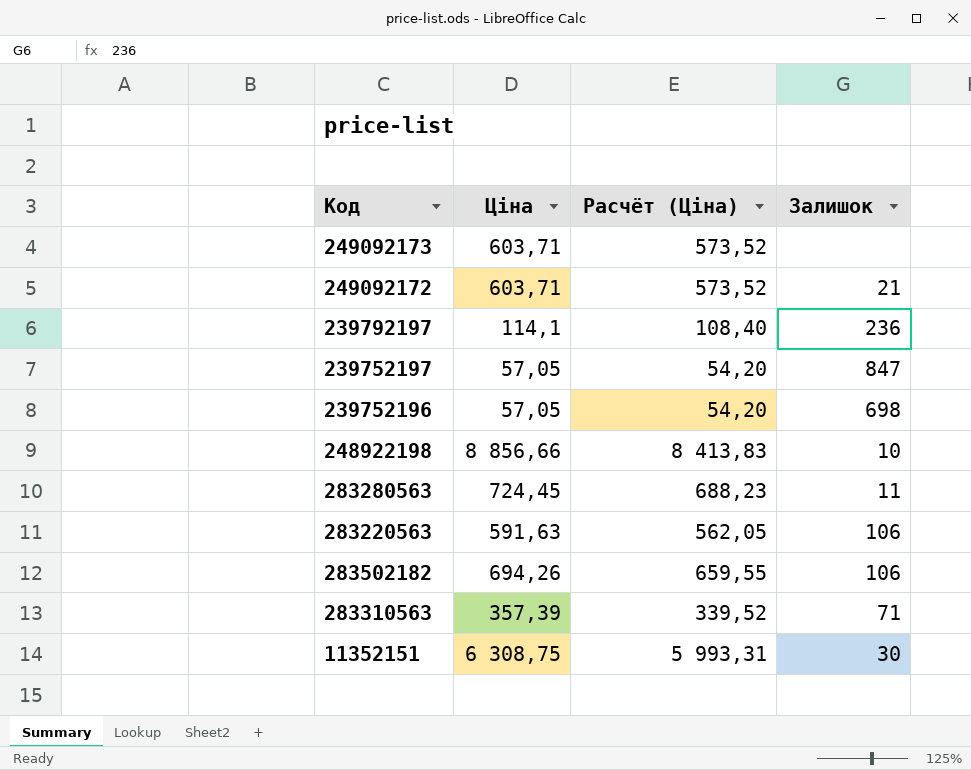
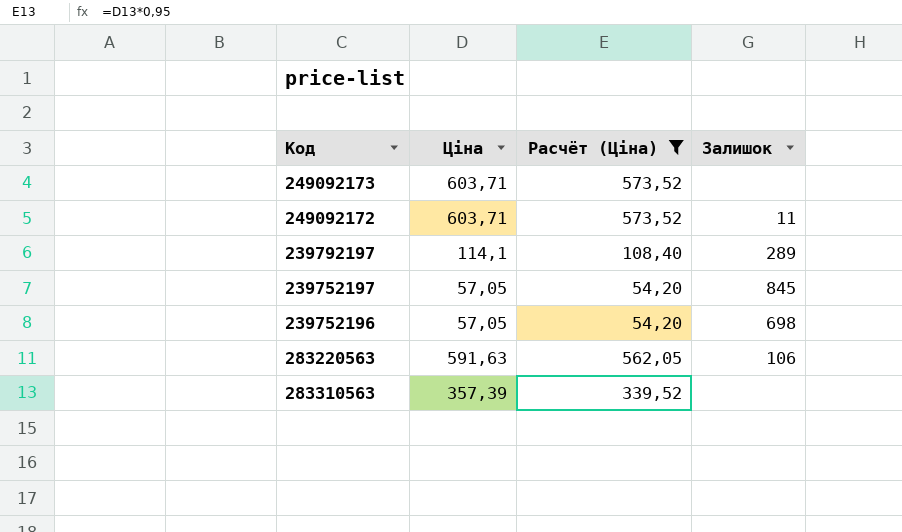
filter: none -> Расчёт (Ціна) <= 573,52
249092172 | Залишок: 21 -> 11
239792197 | Залишок: 236 -> 289
239752197 | Залишок: 847 -> 845
283310563 | Залишок: 71 -> none

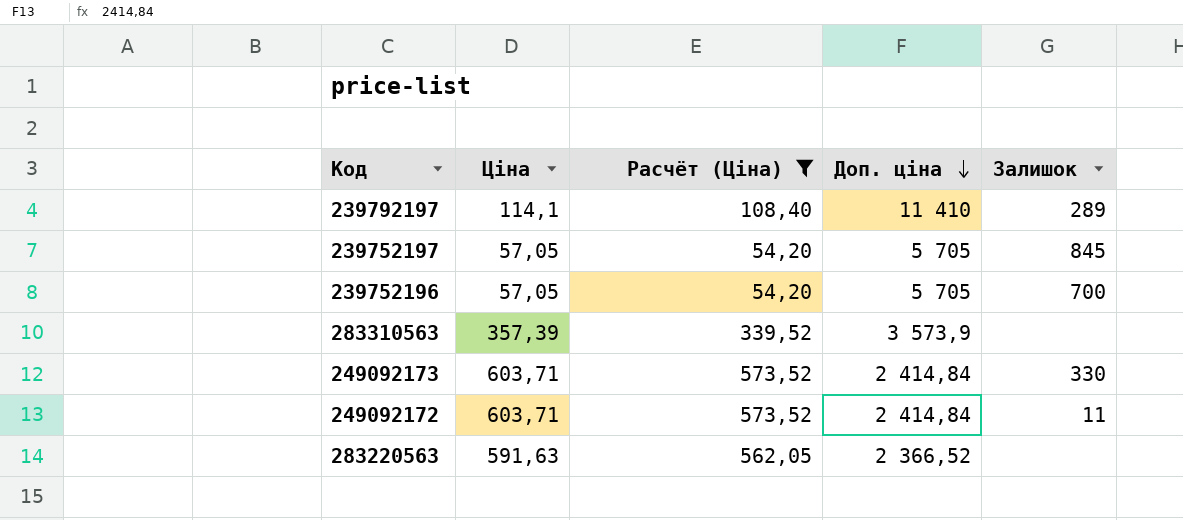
row order: none -> Доп. ціна descending
column Доп. ціна | position: none -> 4
239752196 | Залишок: 698 -> 700
249092173 | Залишок: none -> 330
283220563 | Залишок: 106 -> none

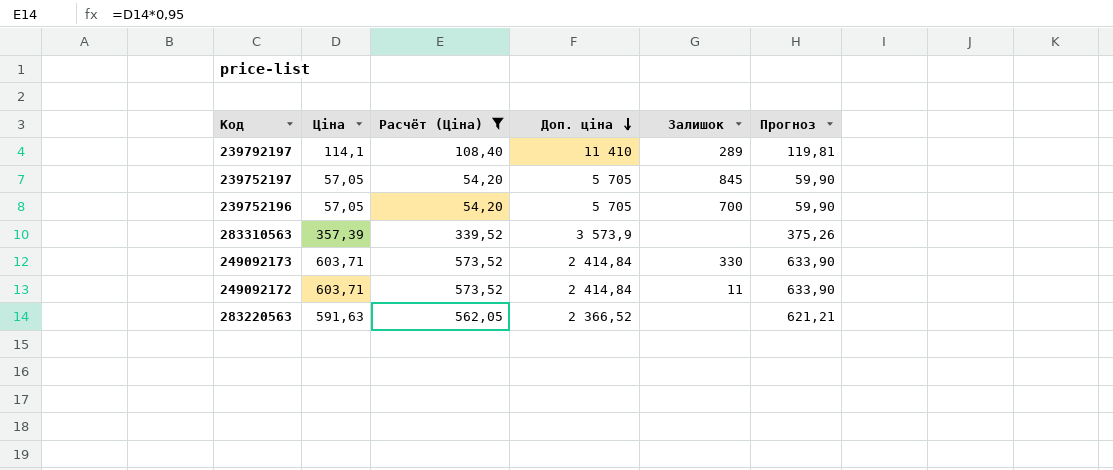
column Прогноз | formula: none -> [Ціна] * 1,05

